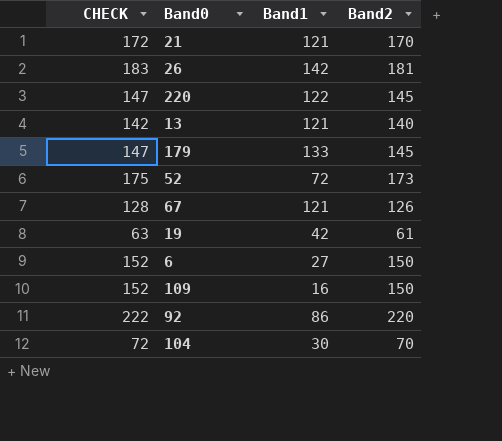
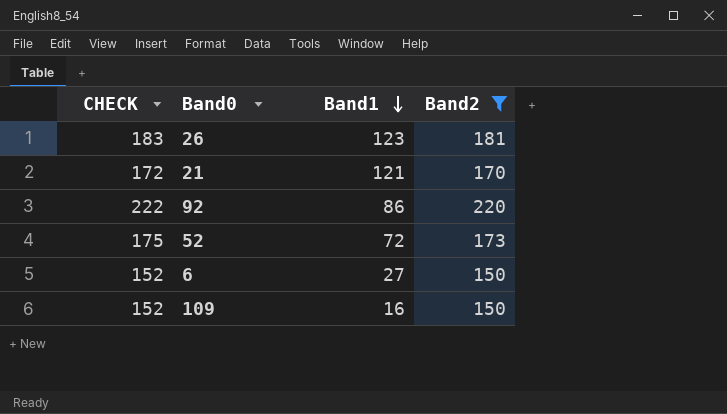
filter: none -> Band2 >= 150
row order: none -> Band1 descending
26 | Band1: 142 -> 123

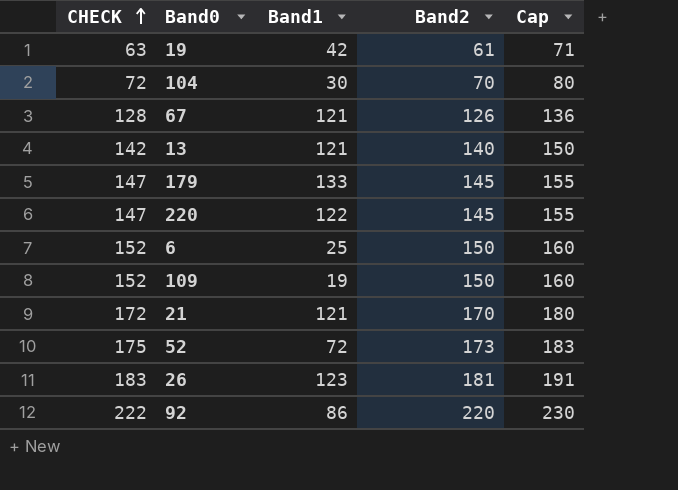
filter: Band2 >= 150 -> none
row order: Band1 descending -> CHECK ascending
column Cap | formula: none -> [Band2] + 10
6 | Band1: 27 -> 25
109 | Band1: 16 -> 19

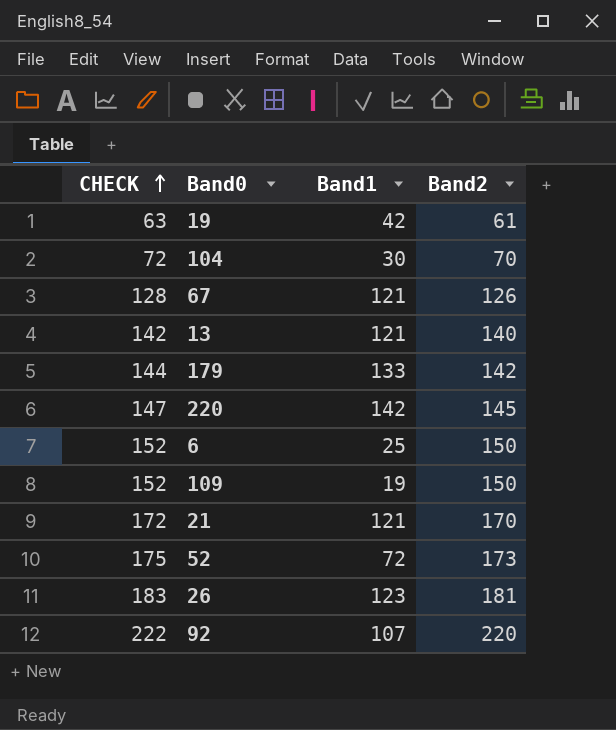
column Cap | formula: [Band2] + 10 -> none
179 | CHECK: 147 -> 144
179 | Band2: 145 -> 142
220 | Band1: 122 -> 142
92 | Band1: 86 -> 107

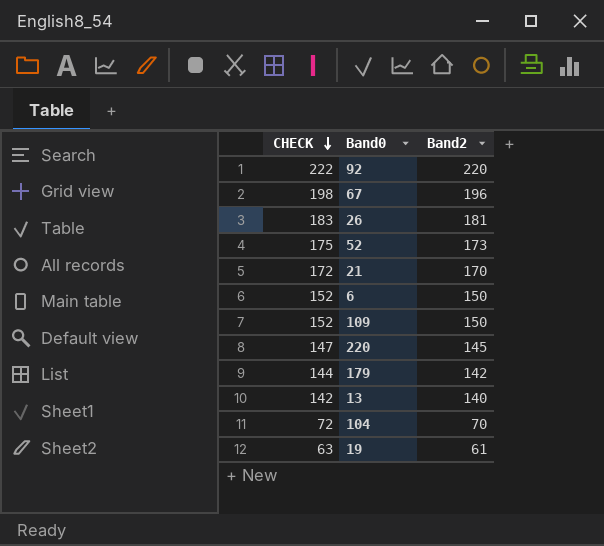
row order: CHECK ascending -> CHECK descending
column Band1 | position: 3 -> none
67 | CHECK: 128 -> 198
67 | Band2: 126 -> 196

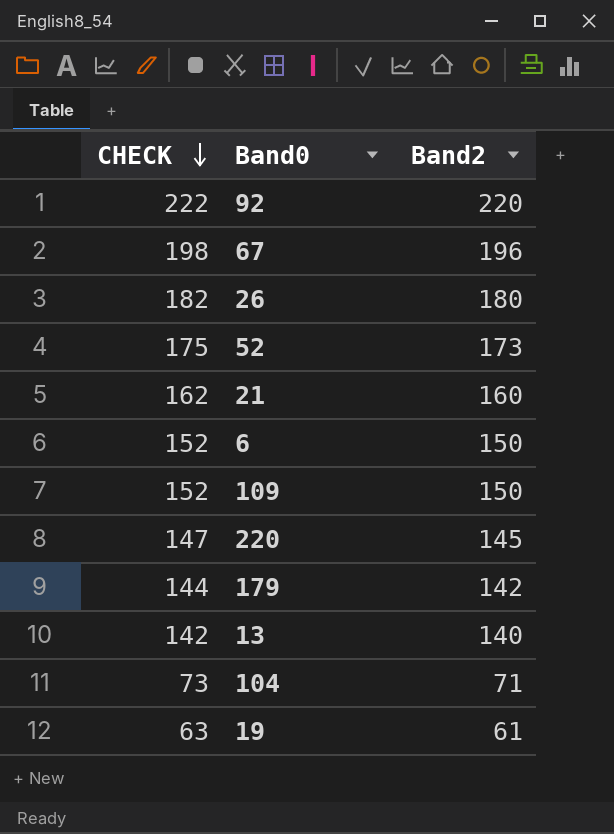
26 | CHECK: 183 -> 182
26 | Band2: 181 -> 180
21 | CHECK: 172 -> 162
21 | Band2: 170 -> 160
104 | CHECK: 72 -> 73
104 | Band2: 70 -> 71

